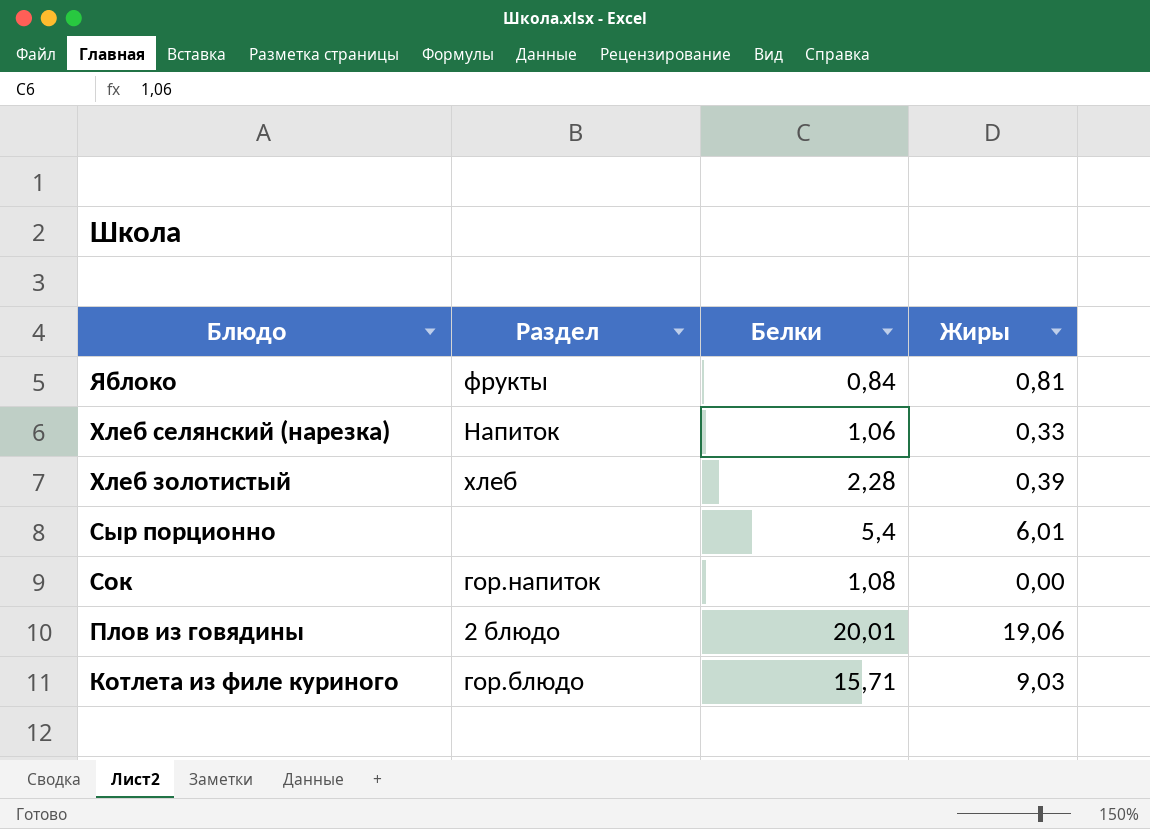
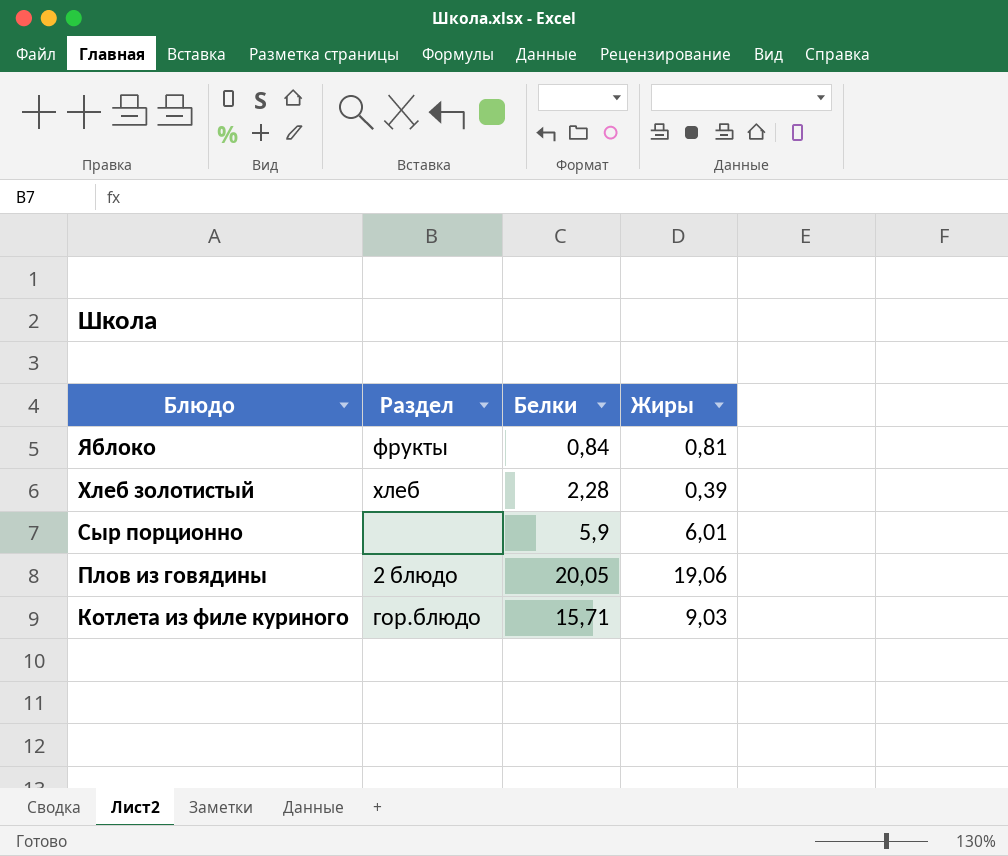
row Хлеб селянский (нарезка): Напиток | 1,06 | 0,33 -> none
row Сок: гор.напиток | 1,08 | 0,00 -> none
Сыр порционно | Белки: 5,4 -> 5,9
Плов из говядины | Белки: 20,01 -> 20,05

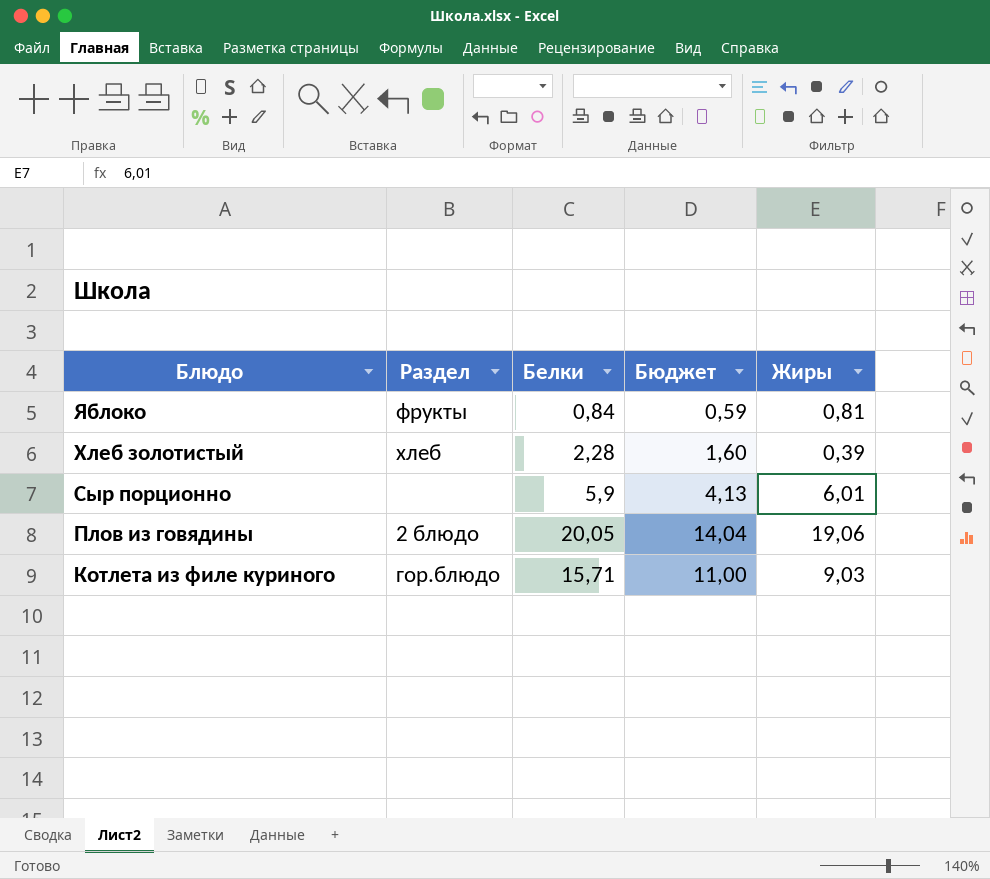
column Бюджет | formula: none -> [Белки] * 0,7

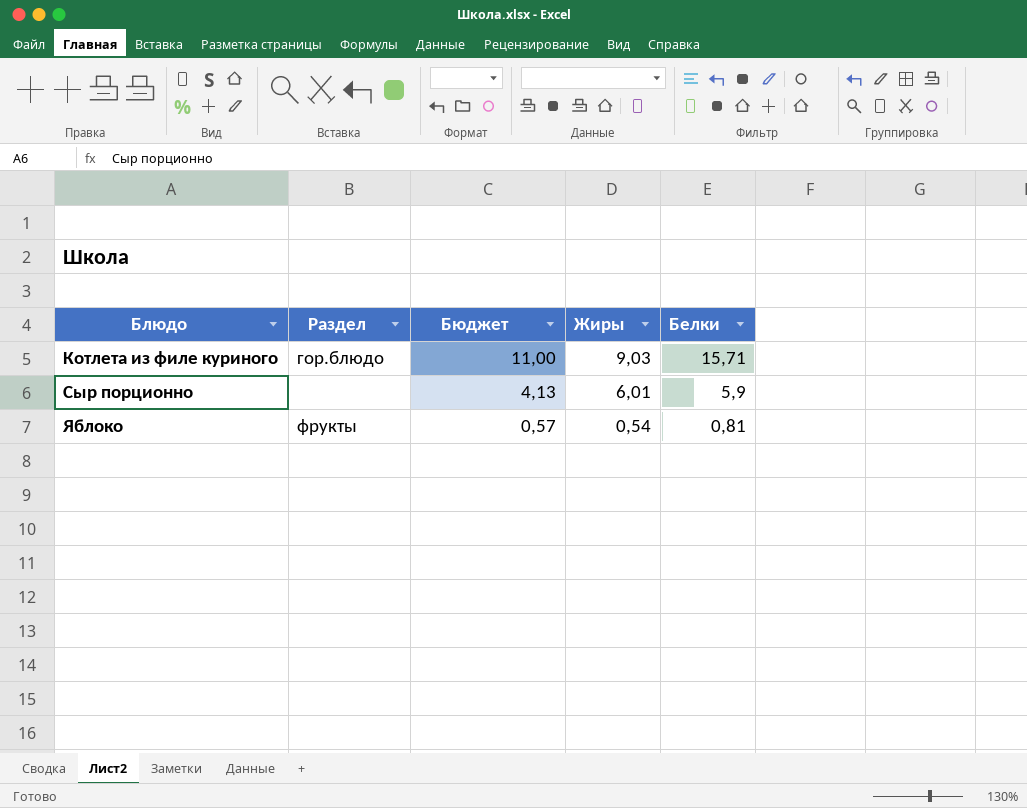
row order: Блюдо descending -> Блюдо ascending
column Белки | position: 3 -> 5
row Хлеб золотистый: хлеб | 2,28 | 1,60 | 0,39 -> none
row Плов из говядины: 2 блюдо | 20,05 | 14,04 | 19,06 -> none
Яблоко | Бюджет: 0,59 -> 0,57
Яблоко | Жиры: 0,81 -> 0,54
Яблоко | Белки: 0,84 -> 0,81

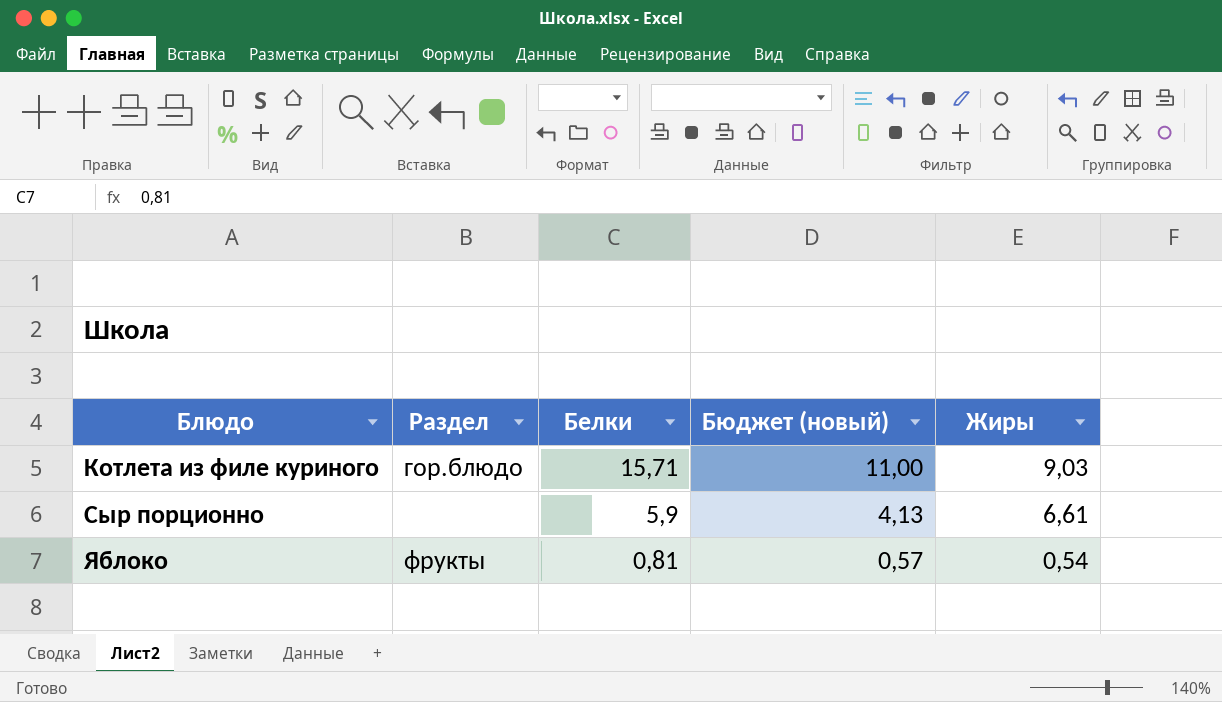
column Белки | position: 5 -> 3
column name: Бюджет -> Бюджет (новый)
Сыр порционно | Жиры: 6,01 -> 6,61

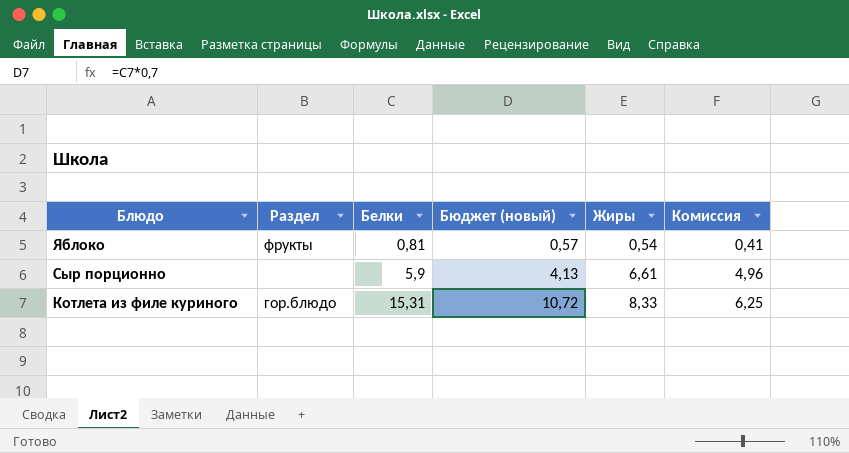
row order: Блюдо ascending -> Блюдо descending
column Комиссия | formula: none -> [Жиры] * 0,75
Котлета из филе куриного | Белки: 15,71 -> 15,31
Котлета из филе куриного | Бюджет (новый): 11,00 -> 10,72
Котлета из филе куриного | Жиры: 9,03 -> 8,33

